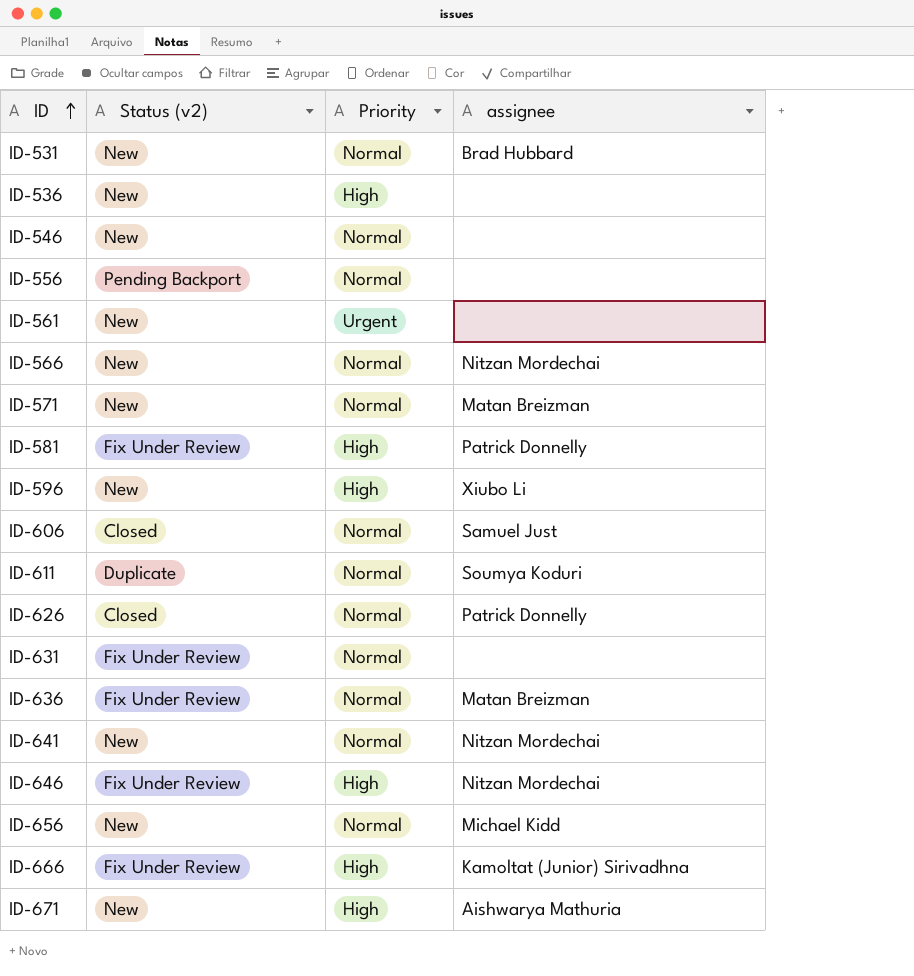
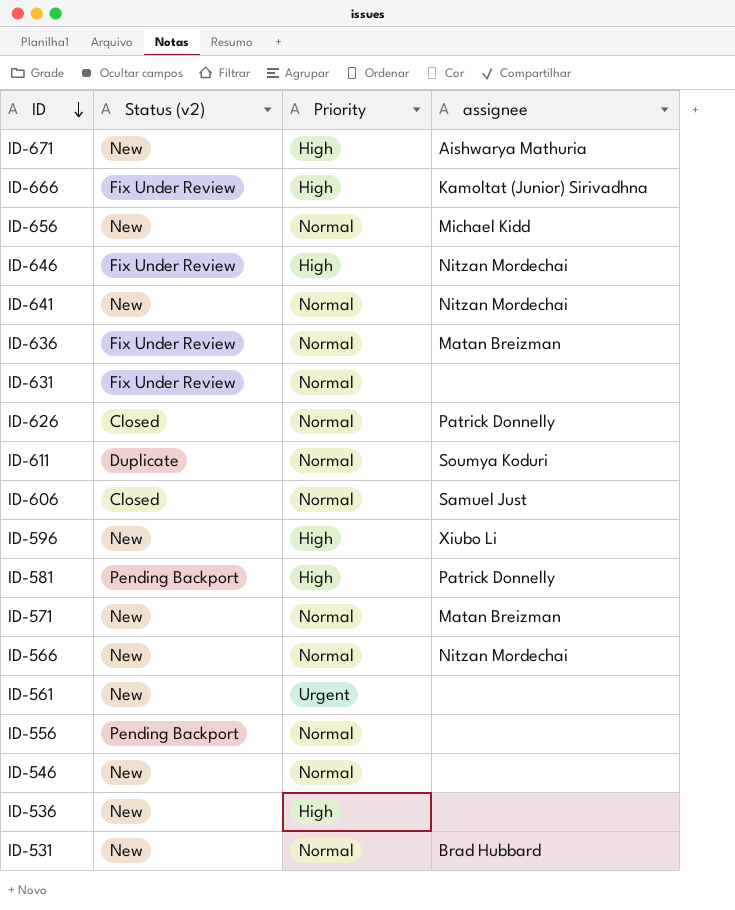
row order: ID ascending -> ID descending
ID-581 | Status (v2): Fix Under Review -> Pending Backport

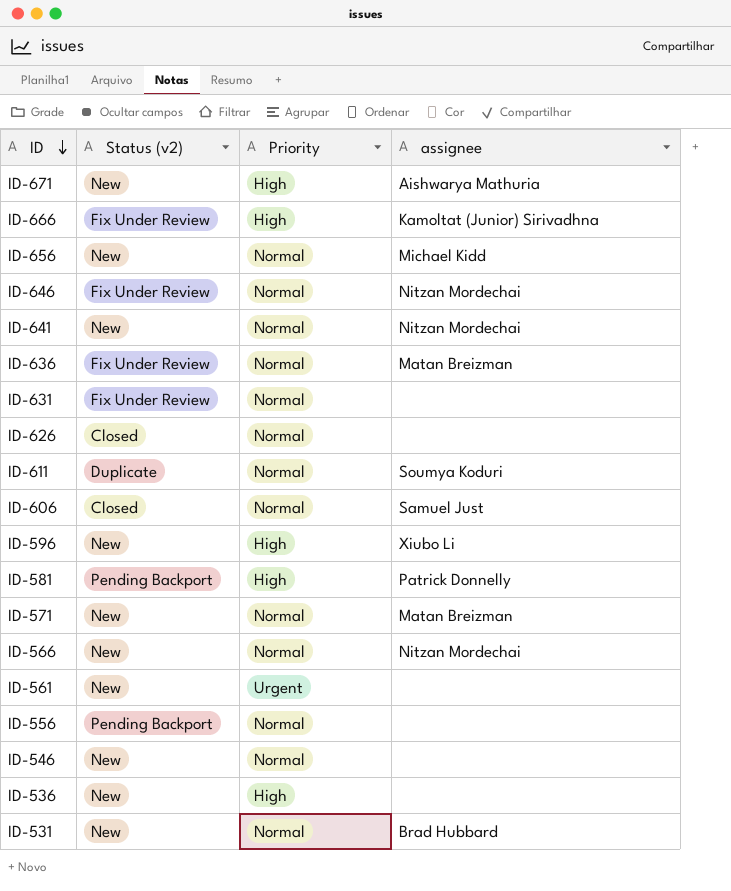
ID-646 | Priority: High -> Normal
ID-626 | assignee: Patrick Donnelly -> none

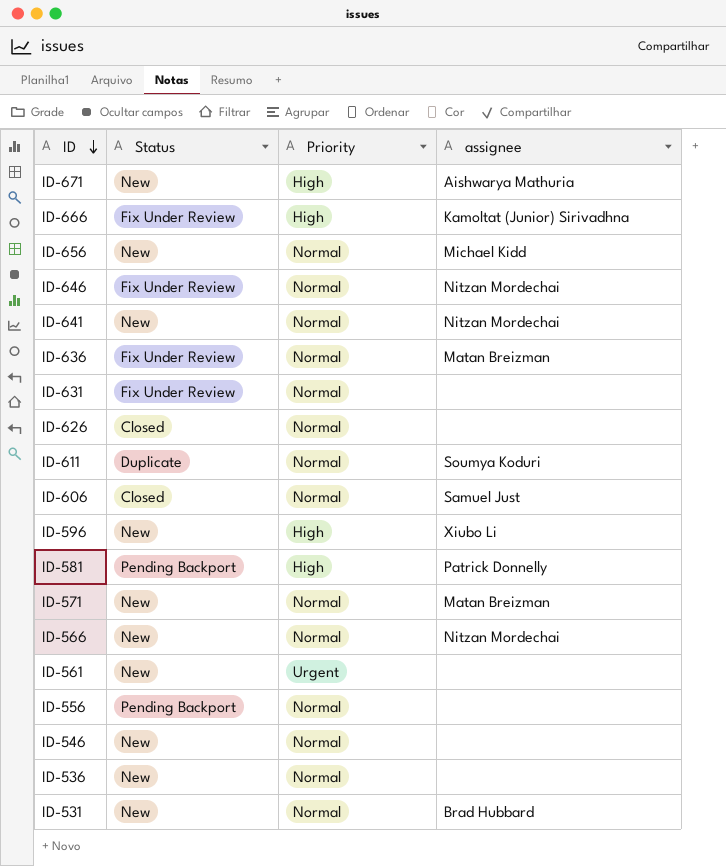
column name: Status (v2) -> Status
ID-536 | Priority: High -> Normal

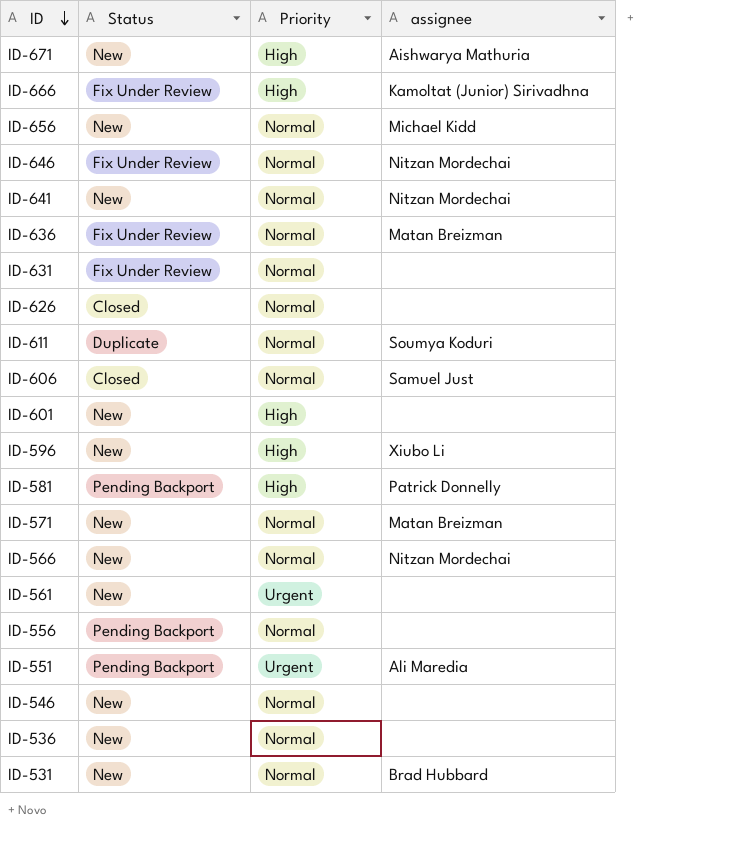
row ID-601: none -> New | High | none
row ID-551: none -> Pending Backport | Urgent | Ali Maredia

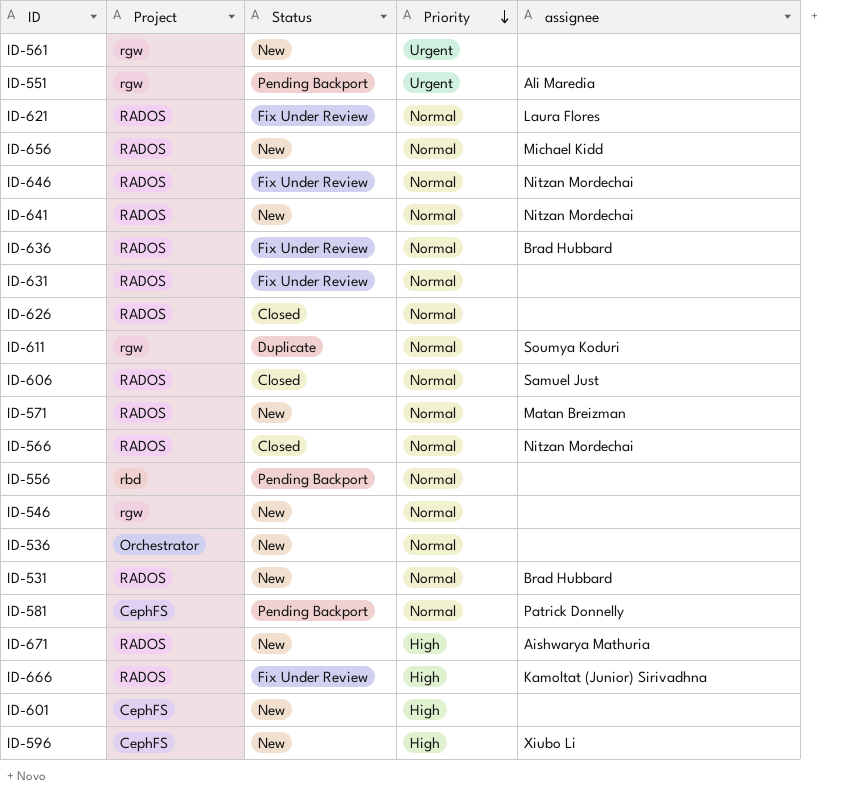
row order: ID descending -> Priority descending
column Project | position: none -> 2
row ID-621: none -> RADOS | Fix Under Review | Normal | Laura Flores
ID-636 | assignee: Matan Breizman -> Brad Hubbard
ID-566 | Status: New -> Closed
ID-581 | Priority: High -> Normal

